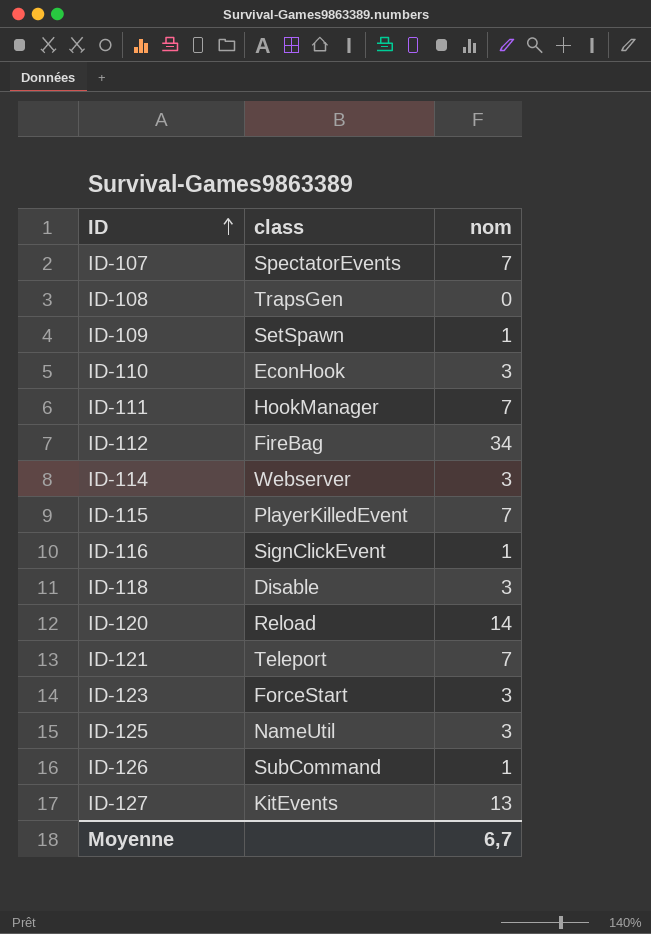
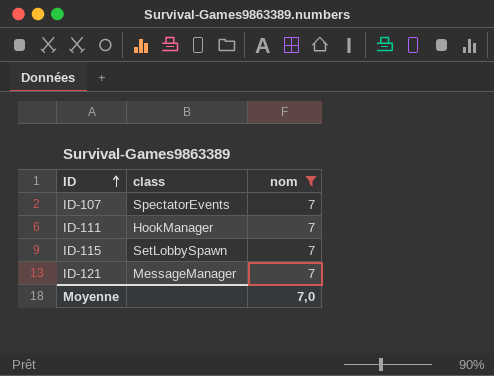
filter: none -> nom = 7
ID-115 | class: PlayerKilledEvent -> SetLobbySpawn
ID-121 | class: Teleport -> MessageManager
Moyenne | nom: 6,7 -> 7,0

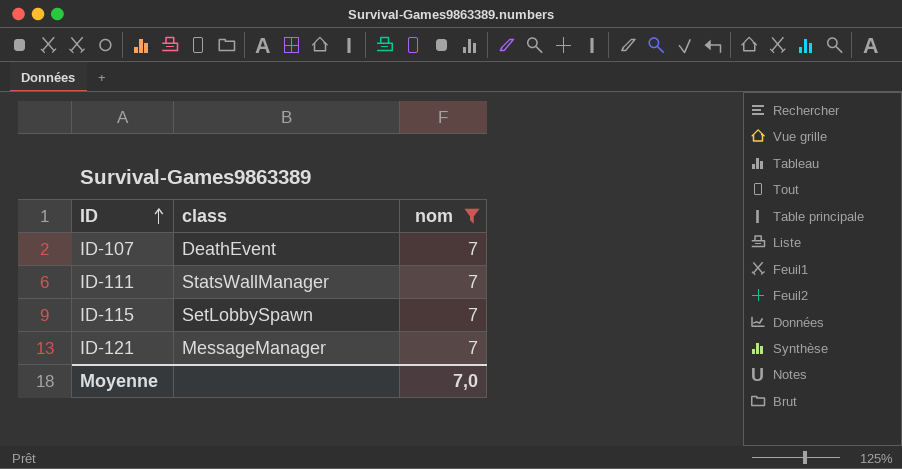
ID-107 | class: SpectatorEvents -> DeathEvent
ID-111 | class: HookManager -> StatsWallManager

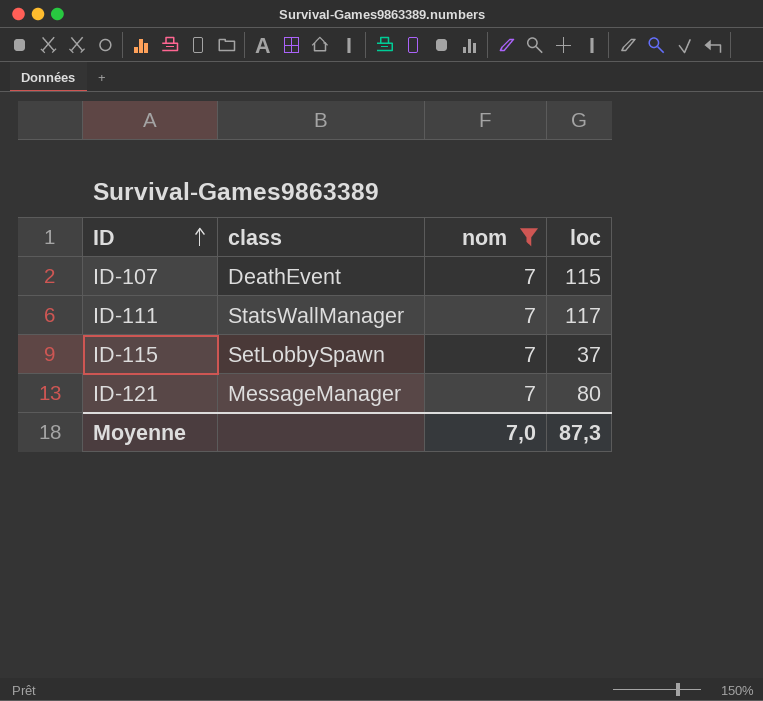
column loc | position: none -> 4

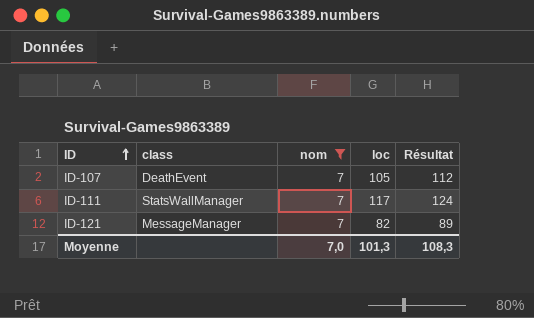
column Résultat | formula: none -> [nom] + [loc]
row ID-115: SetLobbySpawn | 7 | 37 -> none
ID-107 | loc: 115 -> 105
ID-121 | loc: 80 -> 82
Moyenne | loc: 87,3 -> 101,3

